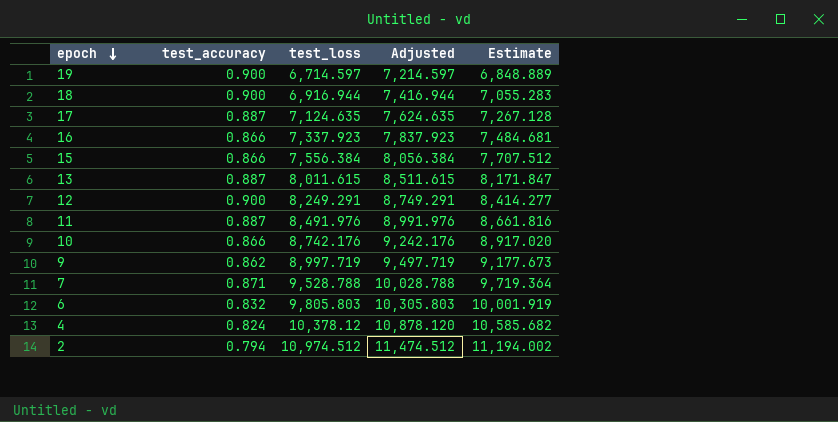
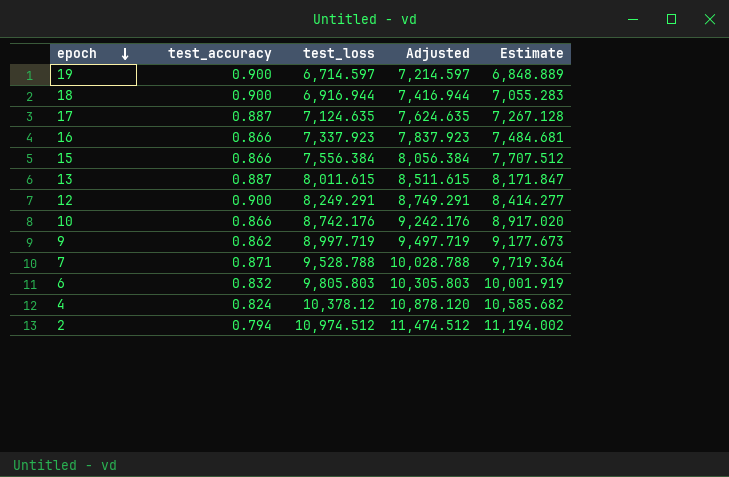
row 11: 0.887 | 8,491.976 | 8,991.976 | 8,661.816 -> none

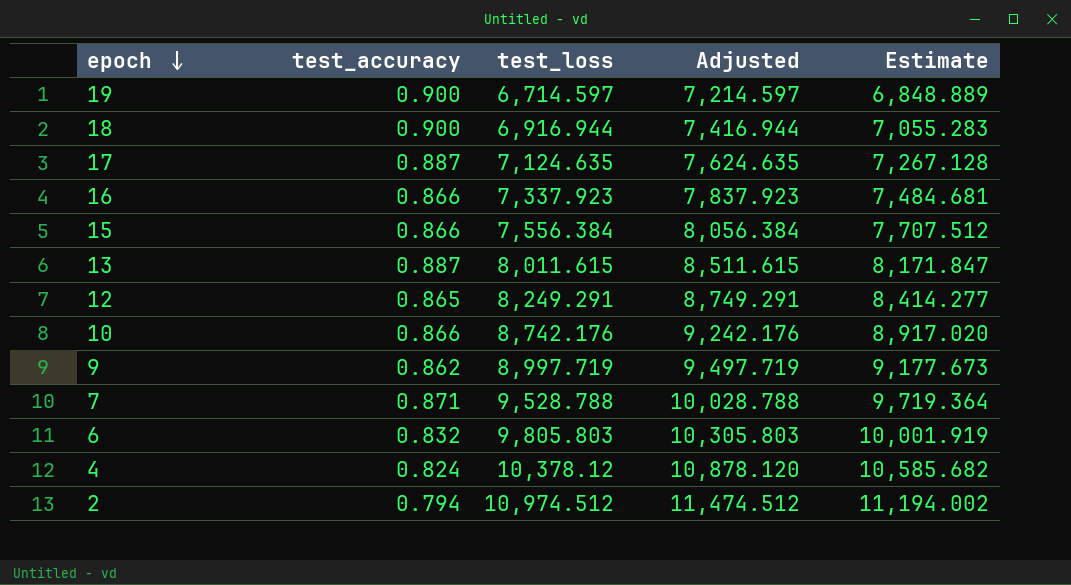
12 | test_accuracy: 0.900 -> 0.865

